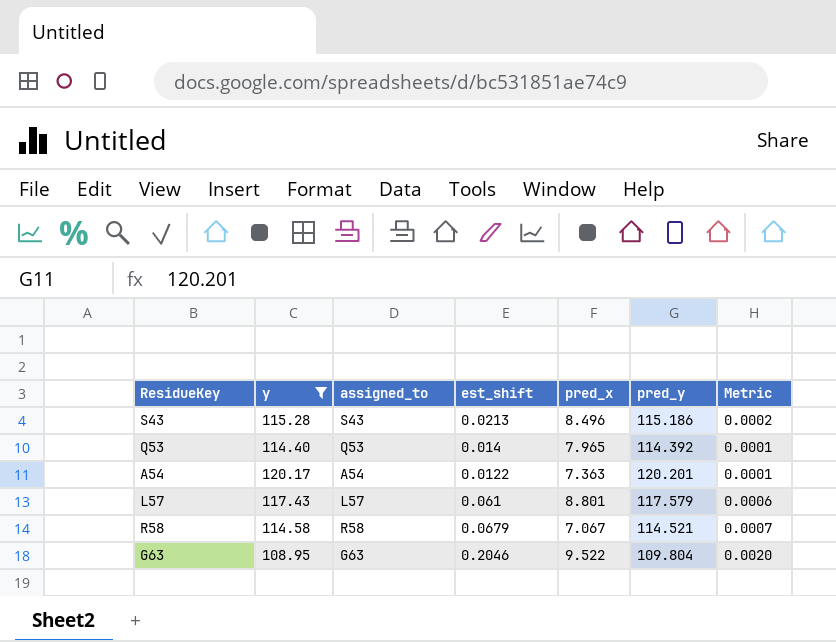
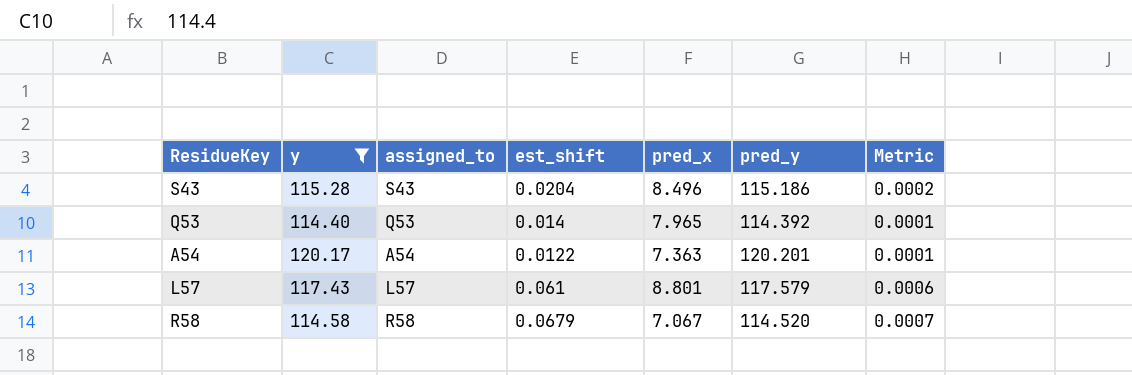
row G63: 108.95 | G63 | 0.2046 | 9.522 | 109.804 | 0.0020 -> none
S43 | est_shift: 0.0213 -> 0.0204
R58 | pred_y: 114.521 -> 114.520

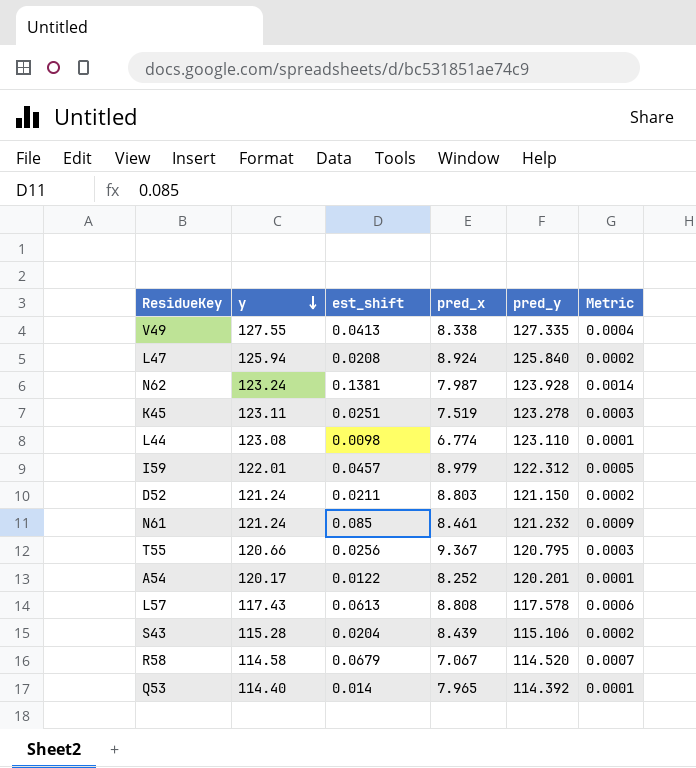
filter: y <= 120.17 -> none
row order: none -> y descending
column assigned_to | position: 3 -> none
A54 | pred_x: 7.363 -> 8.252
L57 | est_shift: 0.061 -> 0.0613
L57 | pred_x: 8.801 -> 8.808
L57 | pred_y: 117.579 -> 117.578
S43 | pred_x: 8.496 -> 8.439
S43 | pred_y: 115.186 -> 115.106

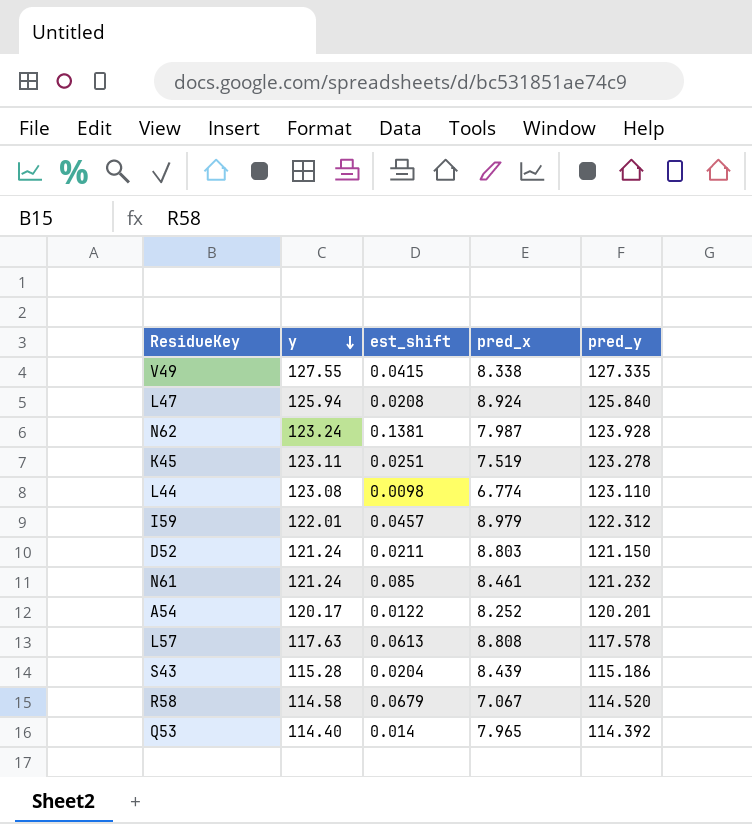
column Metric | formula: [est_shift] * 0.01 -> none
row T55: 120.66 | 0.0256 | 9.367 | 120.795 | 0.0003 -> none
V49 | est_shift: 0.0413 -> 0.0415
L57 | y: 117.43 -> 117.63
S43 | pred_y: 115.106 -> 115.186

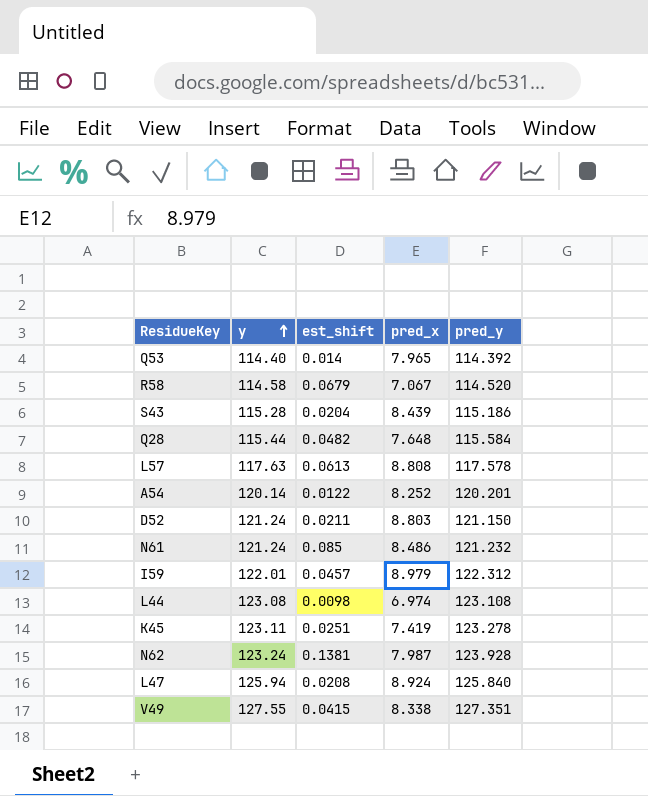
row order: y descending -> y ascending
row Q28: none -> 115.44 | 0.0482 | 7.648 | 115.584
A54 | y: 120.17 -> 120.14
N61 | pred_x: 8.461 -> 8.486
L44 | pred_x: 6.774 -> 6.974
L44 | pred_y: 123.110 -> 123.108
K45 | pred_x: 7.519 -> 7.419
V49 | pred_y: 127.335 -> 127.351

